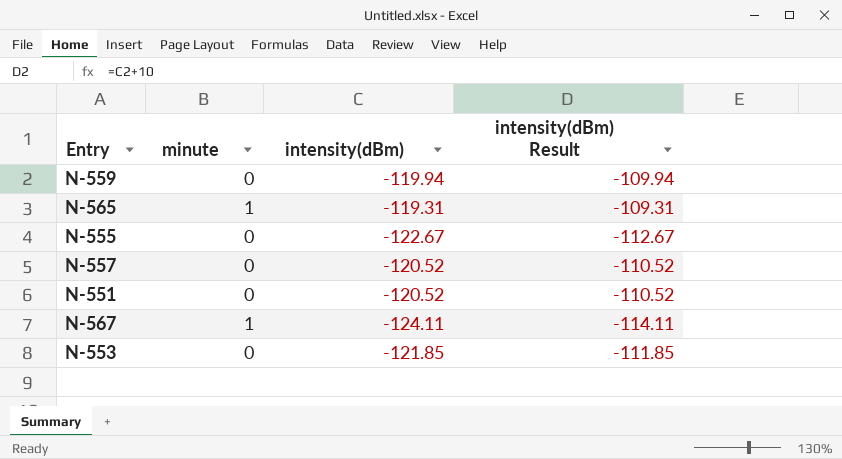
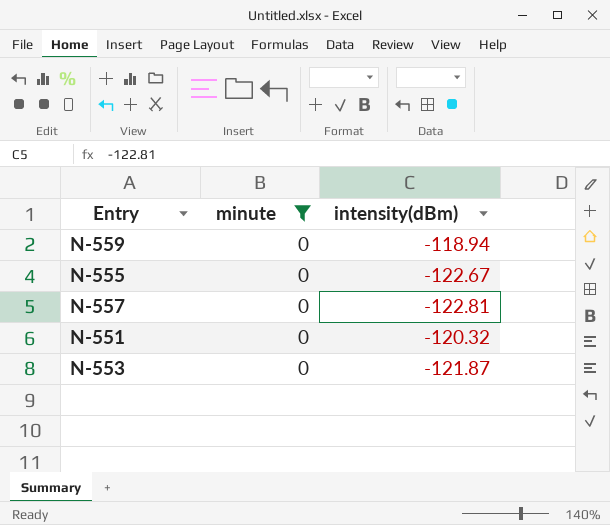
filter: none -> minute = 0
column intensity(dBm) Result | formula: [intensity(dBm)] + 10 -> none
N-559 | intensity(dBm): -119.94 -> -118.94
N-557 | intensity(dBm): -120.52 -> -122.81
N-551 | intensity(dBm): -120.52 -> -120.32
N-553 | intensity(dBm): -121.85 -> -121.87

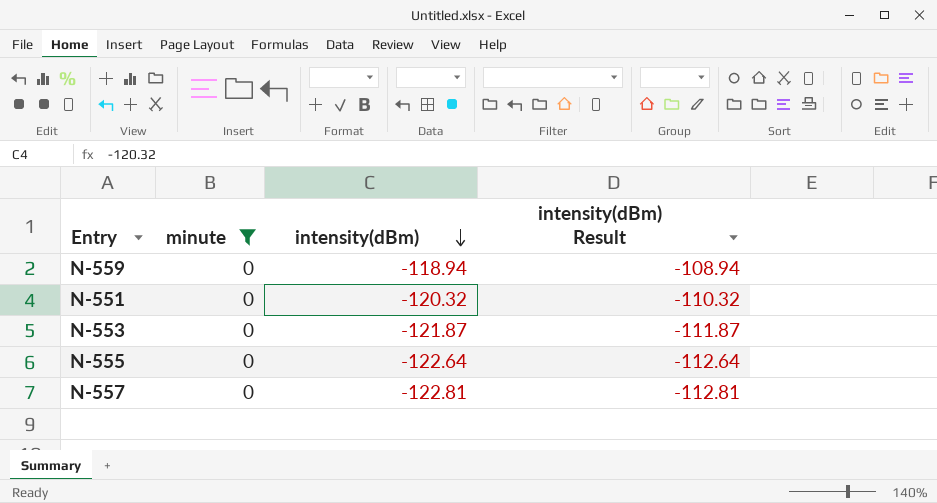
row order: none -> intensity(dBm) descending
column intensity(dBm) Result | formula: none -> [intensity(dBm)] + 10
N-555 | intensity(dBm): -122.67 -> -122.64

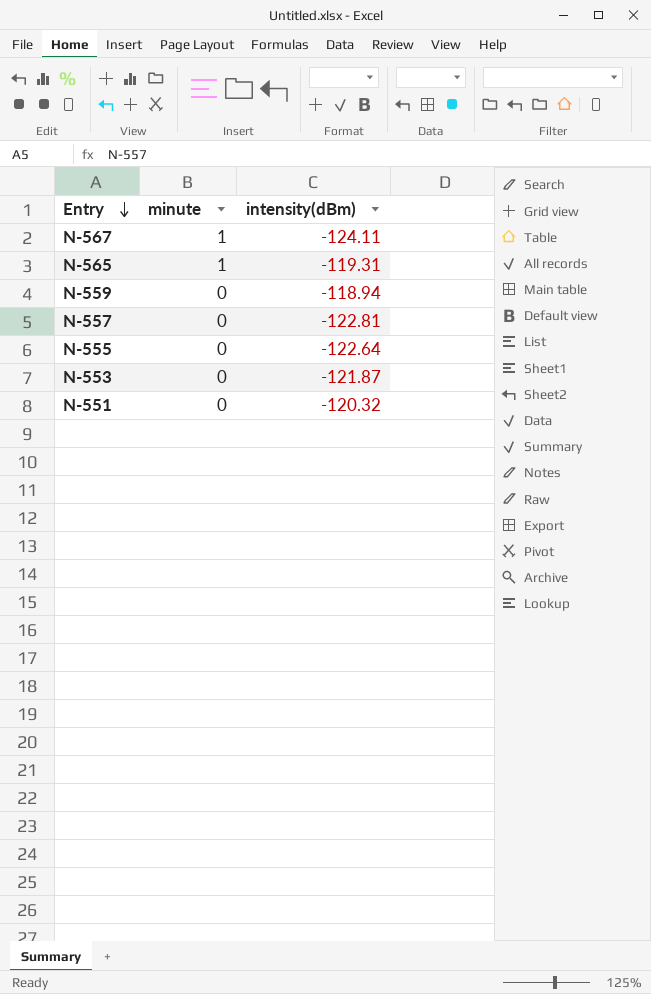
filter: minute = 0 -> none
row order: intensity(dBm) descending -> Entry descending
column intensity(dBm) Result | formula: [intensity(dBm)] + 10 -> none

